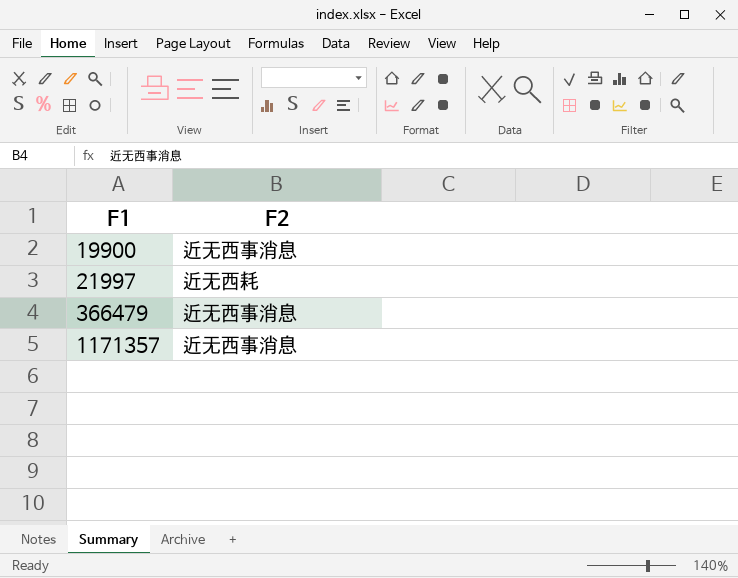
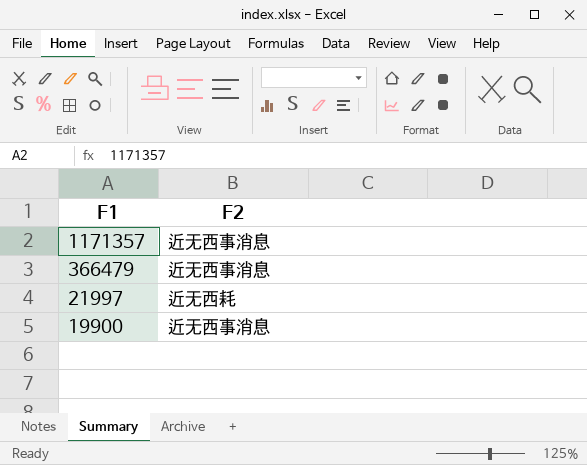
row order: F1 ascending -> F1 descending

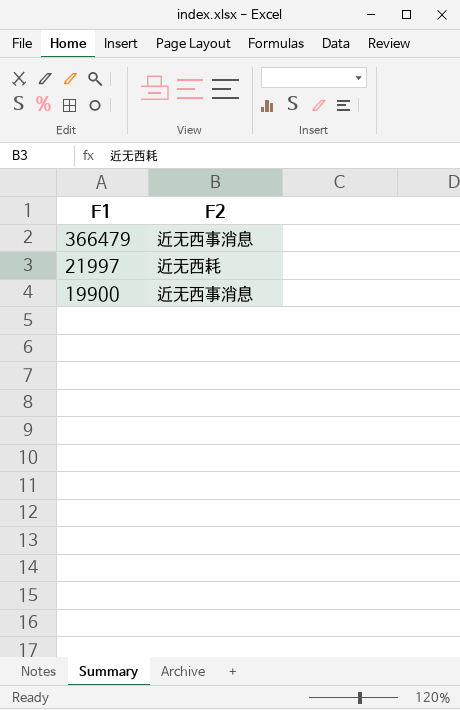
row 1171357: 近无西事消息 -> none

